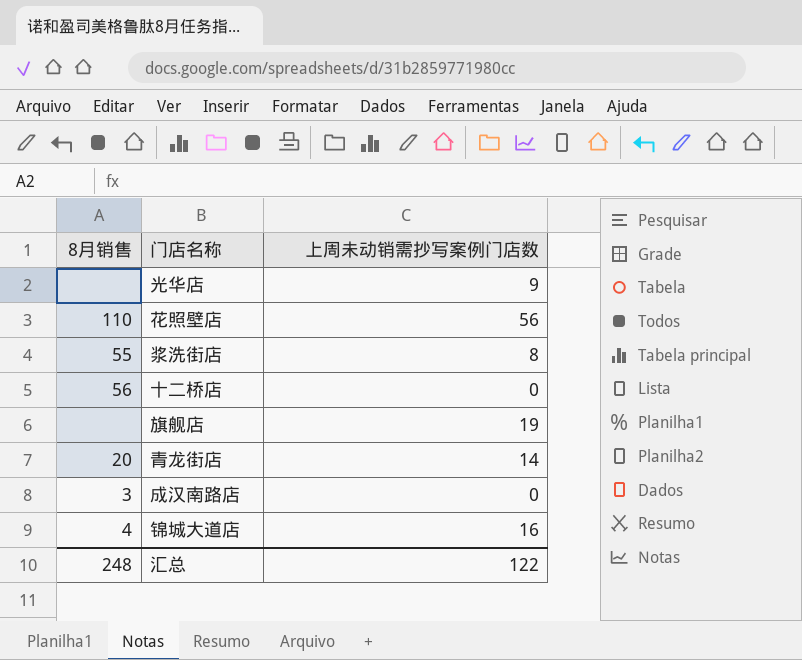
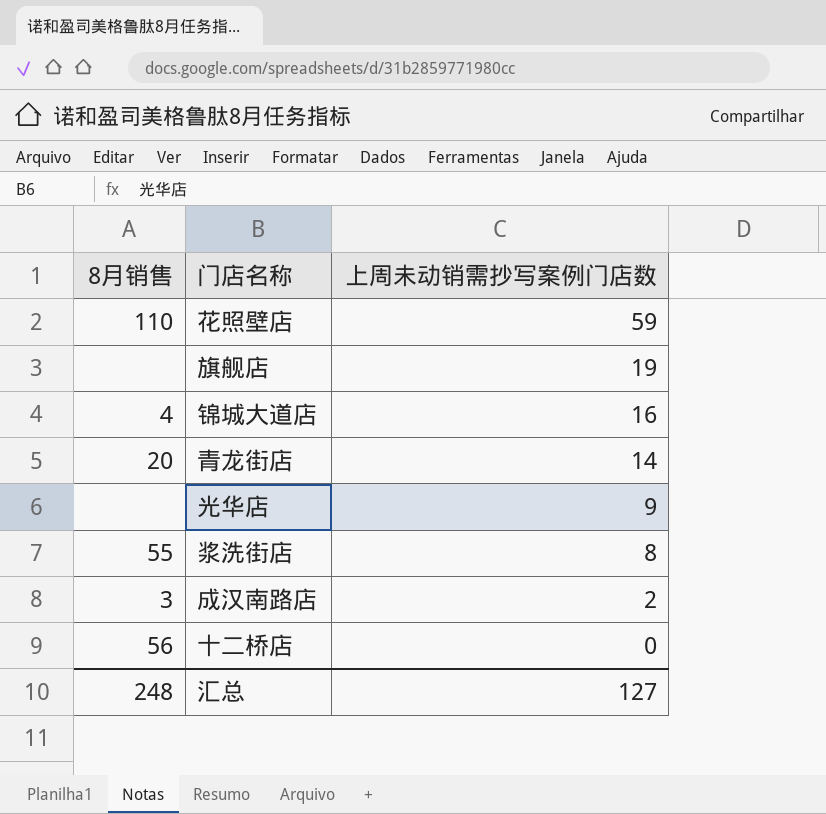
row order: none -> 上周未动销需抄写案例门店数 descending
花照壁店 | 上周未动销需抄写案例门店数: 56 -> 59
成汉南路店 | 上周未动销需抄写案例门店数: 0 -> 2
汇总 | 上周未动销需抄写案例门店数: 122 -> 127

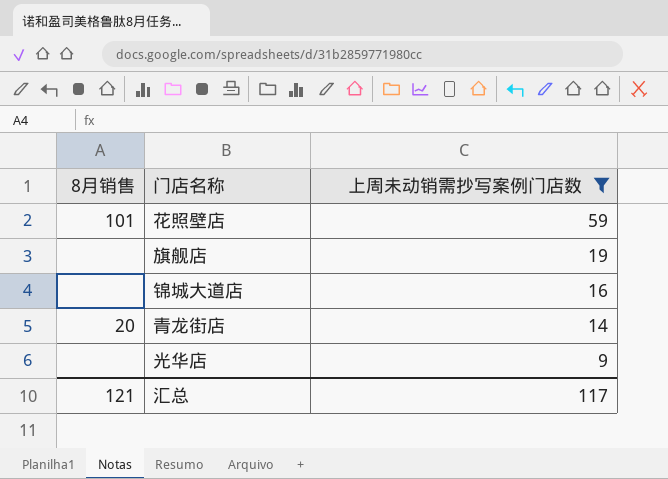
filter: none -> 上周未动销需抄写案例门店数 >= 9
花照壁店 | 8月销售: 110 -> 101
锦城大道店 | 8月销售: 4 -> none
汇总 | 8月销售: 248 -> 121
汇总 | 上周未动销需抄写案例门店数: 127 -> 117

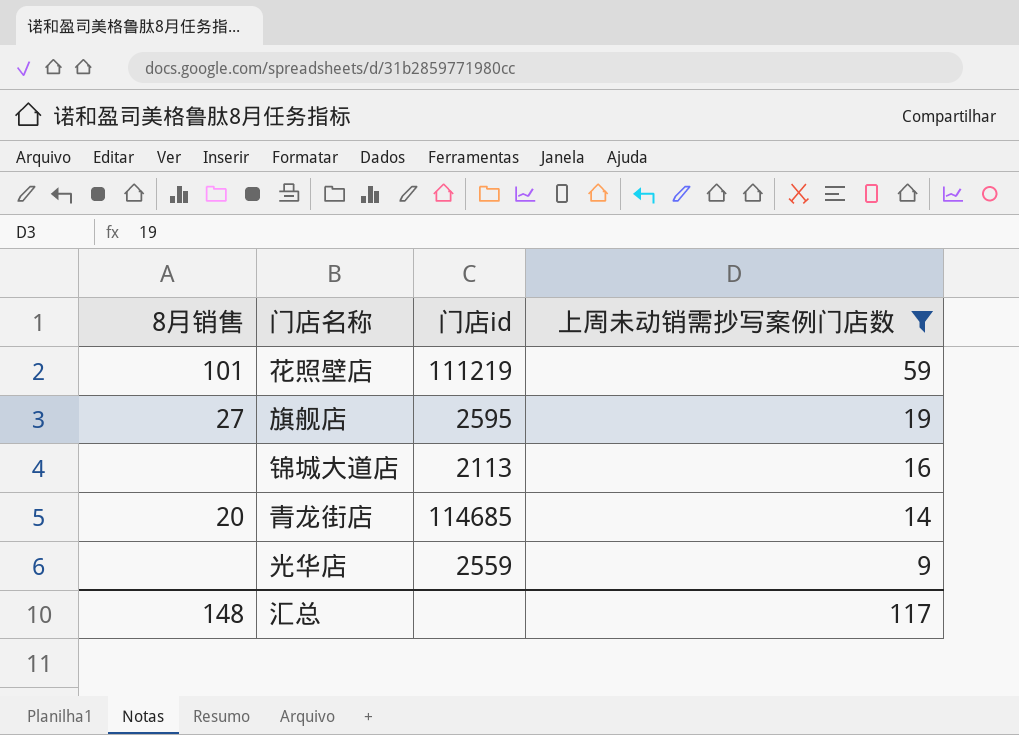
column 门店id | position: none -> 3
旗舰店 | 8月销售: none -> 27
汇总 | 8月销售: 121 -> 148

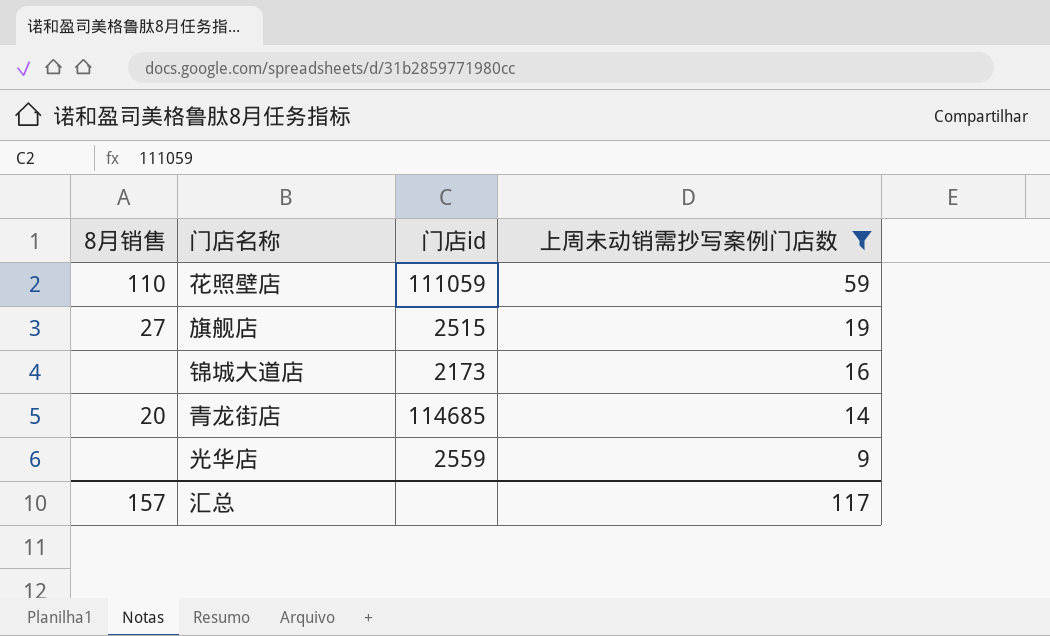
花照壁店 | 8月销售: 101 -> 110
花照壁店 | 门店id: 111219 -> 111059
旗舰店 | 门店id: 2595 -> 2515
锦城大道店 | 门店id: 2113 -> 2173
汇总 | 8月销售: 148 -> 157

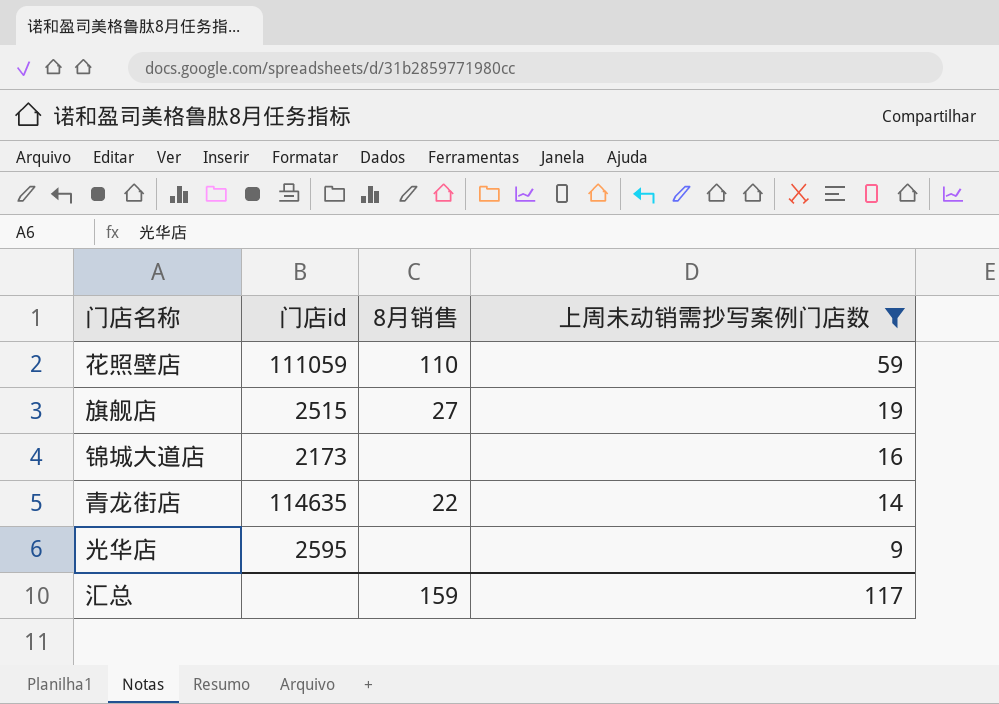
column 8月销售 | position: 1 -> 3
青龙街店 | 门店id: 114685 -> 114635
青龙街店 | 8月销售: 20 -> 22
光华店 | 门店id: 2559 -> 2595
汇总 | 8月销售: 157 -> 159

